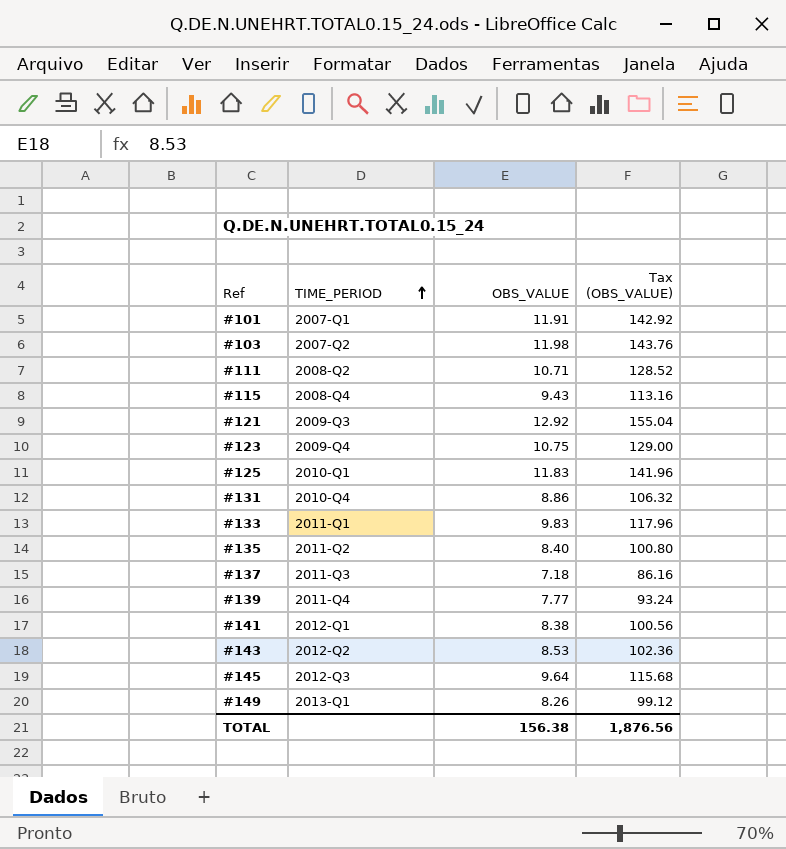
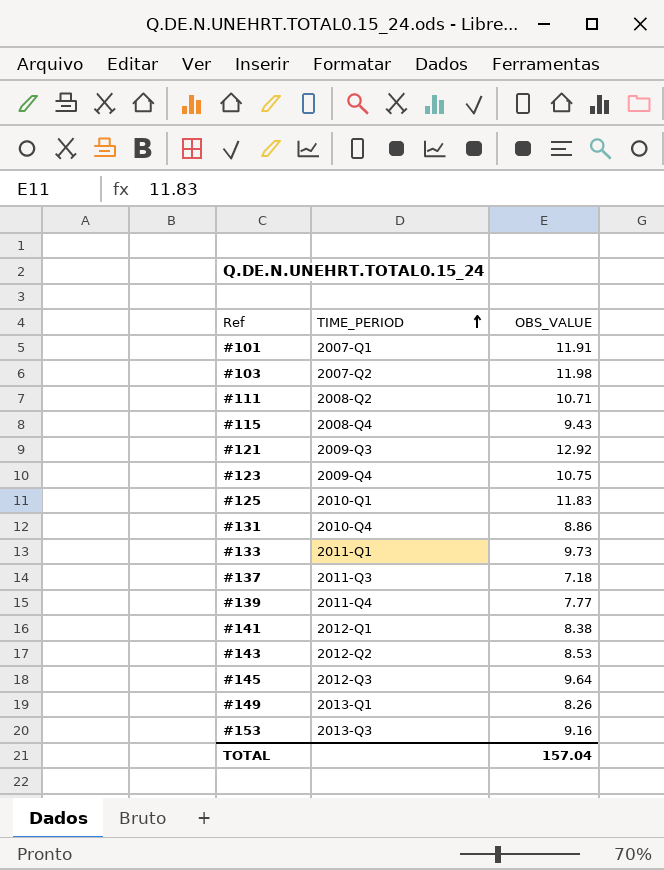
column Tax (OBS_VALUE) | formula: [OBS_VALUE] * 12 -> none
row #135: 2011-Q2 | 8.40 | 100.80 -> none
#133 | OBS_VALUE: 9.83 -> 9.73
row #153: none -> 2013-Q3 | 9.16
TOTAL | OBS_VALUE: 156.38 -> 157.04

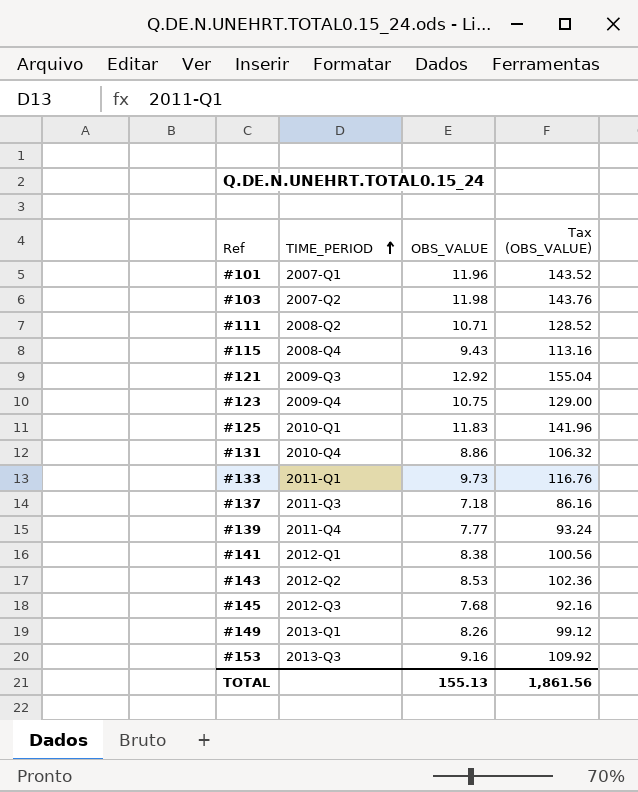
column Tax (OBS_VALUE) | formula: none -> [OBS_VALUE] * 12
#101 | OBS_VALUE: 11.91 -> 11.96
#145 | OBS_VALUE: 9.64 -> 7.68
TOTAL | OBS_VALUE: 157.04 -> 155.13

